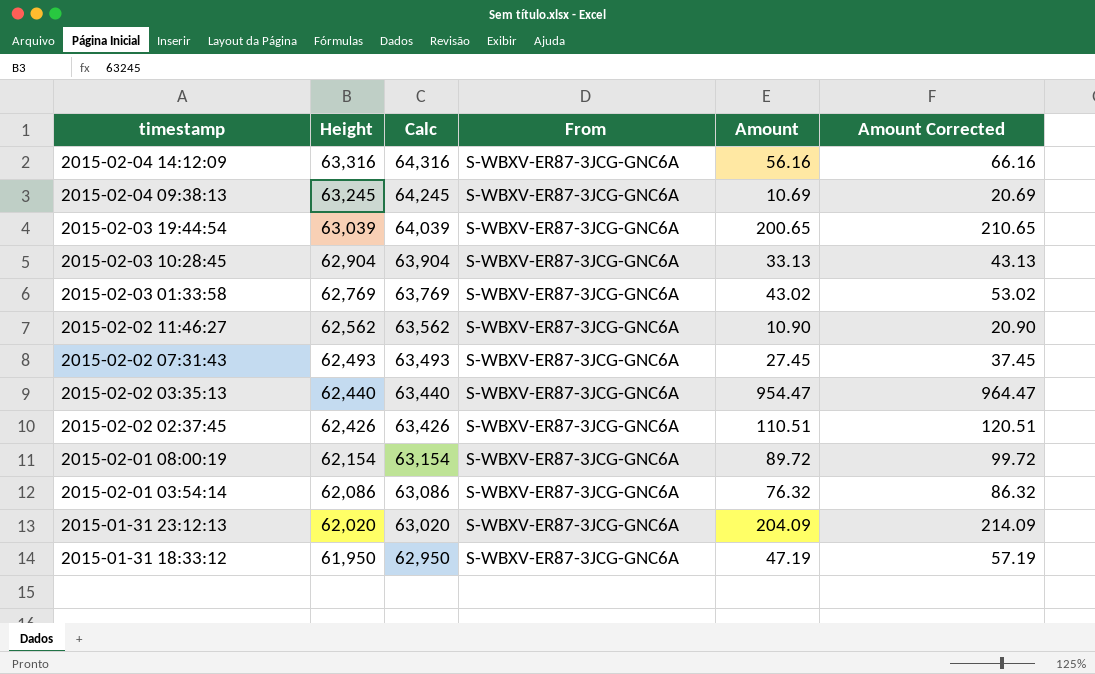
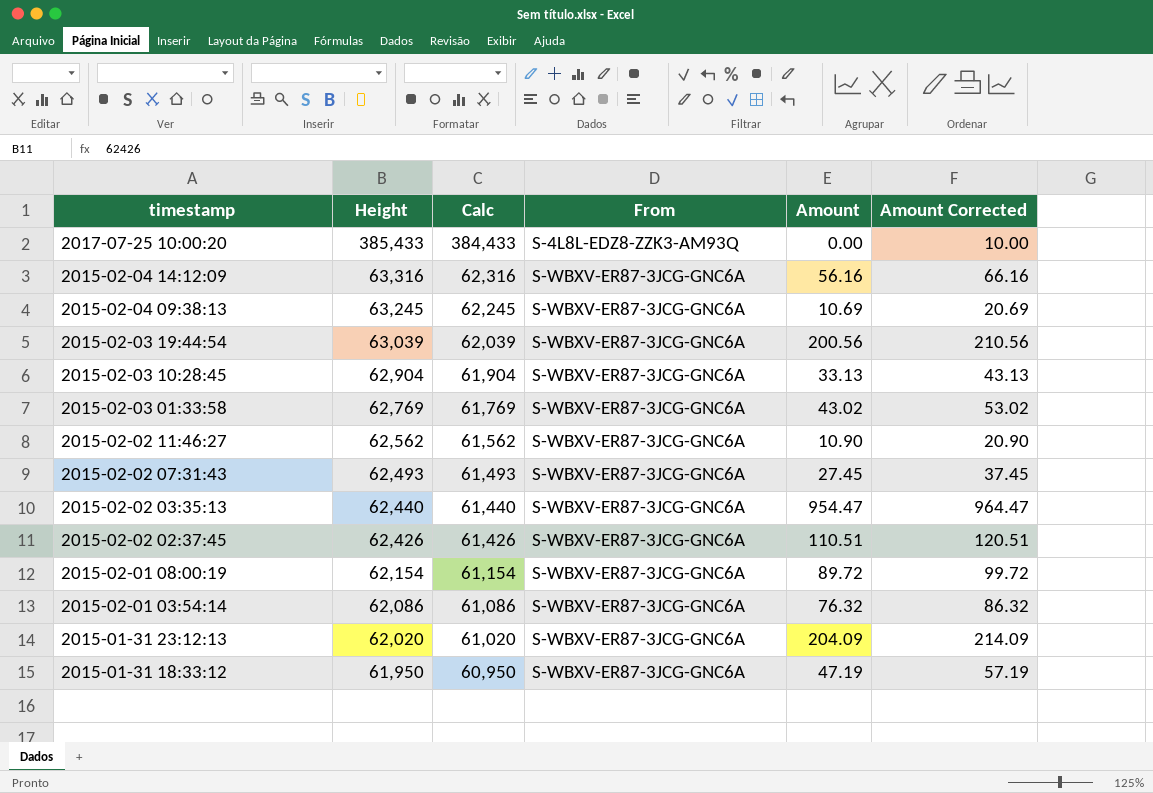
column Calc | formula: [Height] + 1000 -> [Height] - 1000
row 2017-07-25 10:00:20: none -> 385,433 | 384,433 | S-4L8L-EDZ8-ZZK3-AM93Q | 0.00 | 10.00
2015-02-03 19:44:54 | Amount: 200.65 -> 200.56
2015-02-03 19:44:54 | Amount Corrected: 210.65 -> 210.56

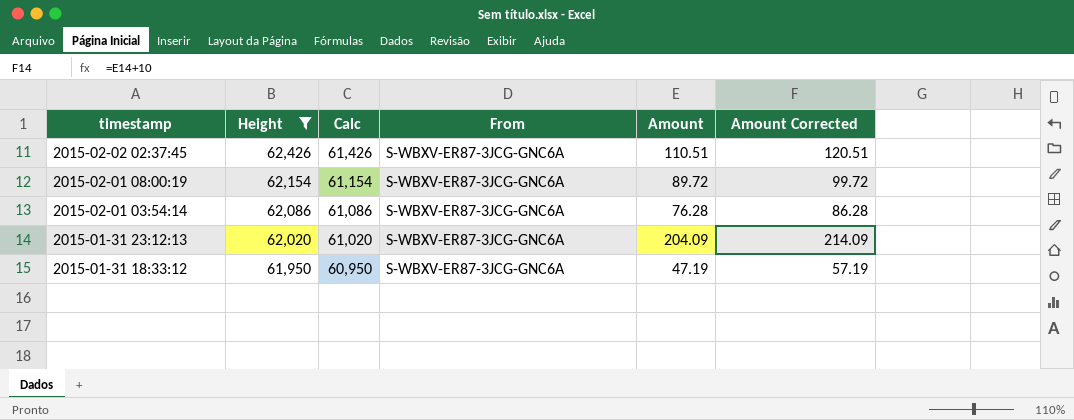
filter: none -> Height <= 62,426
2015-02-01 03:54:14 | Amount: 76.32 -> 76.28
2015-02-01 03:54:14 | Amount Corrected: 86.32 -> 86.28

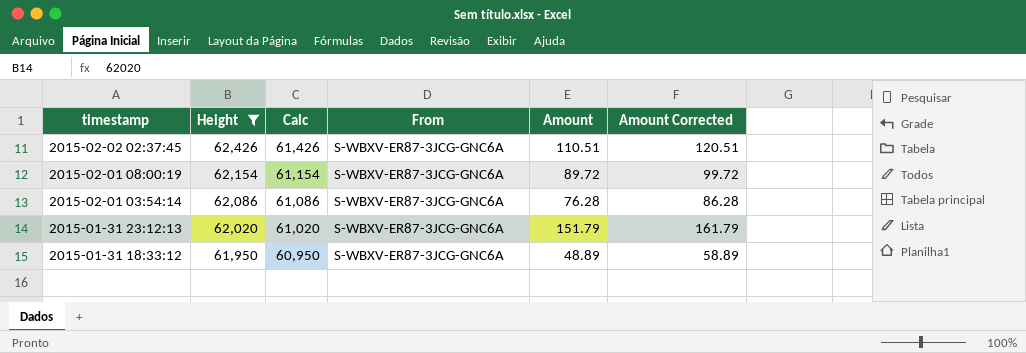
2015-01-31 23:12:13 | Amount: 204.09 -> 151.79
2015-01-31 23:12:13 | Amount Corrected: 214.09 -> 161.79
2015-01-31 18:33:12 | Amount: 47.19 -> 48.89
2015-01-31 18:33:12 | Amount Corrected: 57.19 -> 58.89

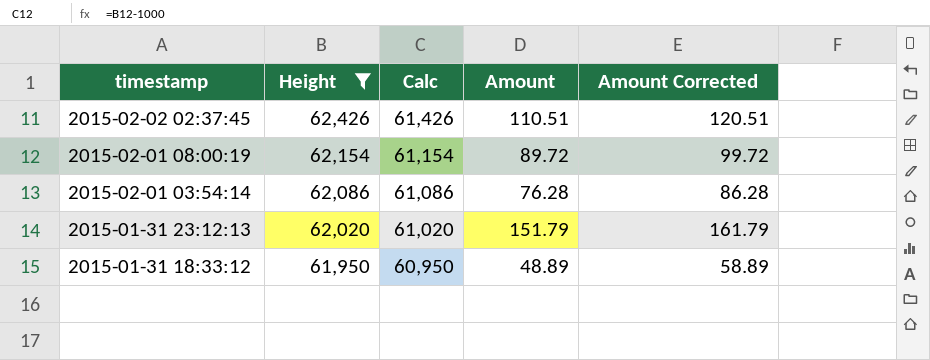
column From | position: 4 -> none

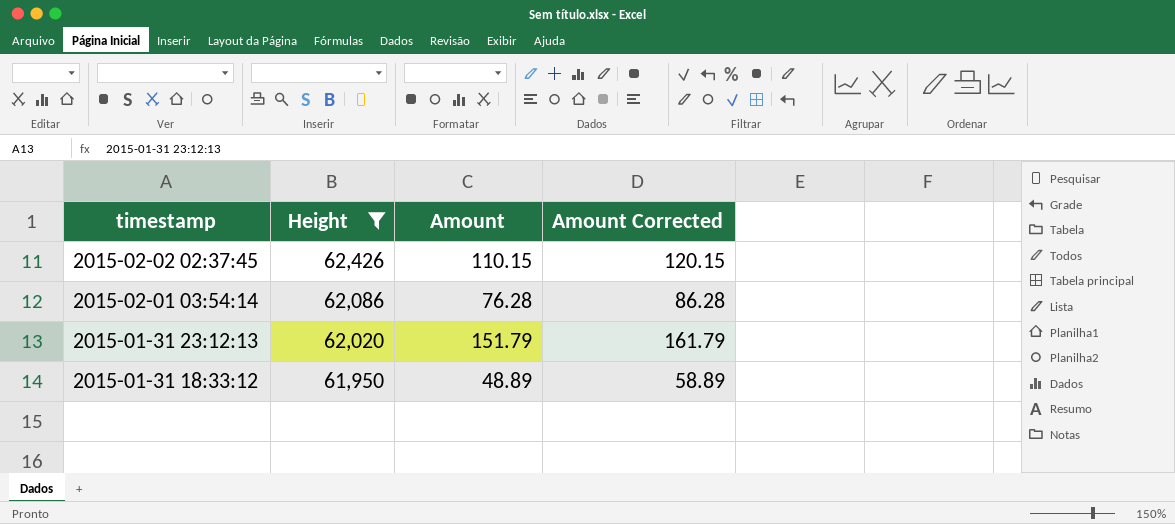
column Calc | formula: [Height] - 1000 -> none
row 2015-02-01 08:00:19: 62,154 | 61,154 | 89.72 | 99.72 -> none
2015-02-02 02:37:45 | Amount: 110.51 -> 110.15
2015-02-02 02:37:45 | Amount Corrected: 120.51 -> 120.15

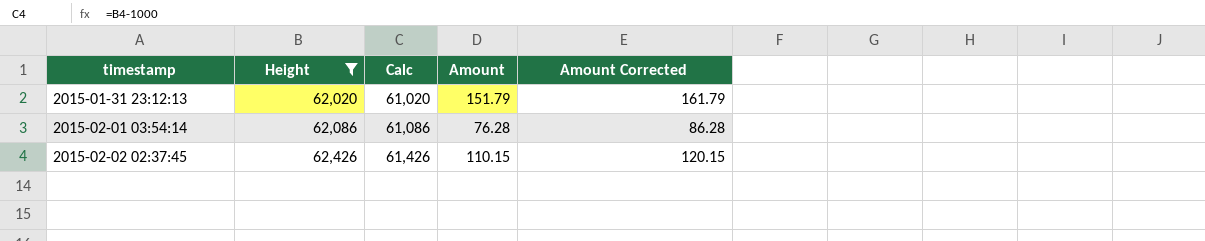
row order: timestamp descending -> timestamp ascending
column Calc | formula: none -> [Height] - 1000
row 2015-01-31 18:33:12: 61,950 | 48.89 | 58.89 -> none

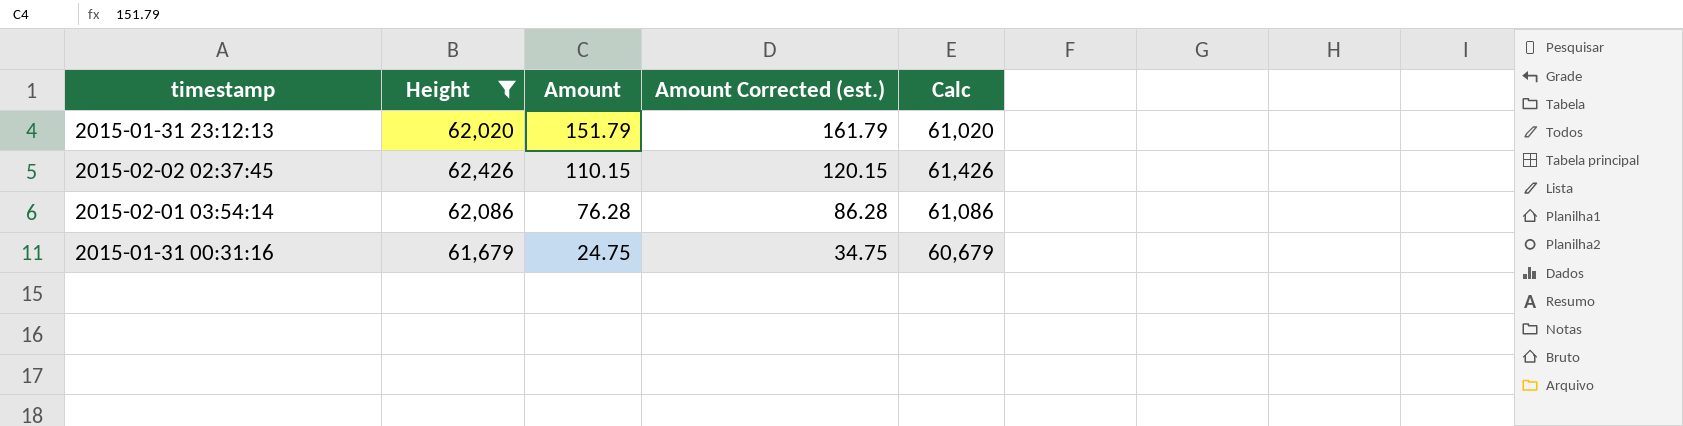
row order: timestamp ascending -> Amount descending
column name: Amount Corrected -> Amount Corrected (est.)
column Calc | position: 3 -> 5
row 2015-01-31 00:31:16: none -> 61,679 | 24.75 | 34.75 | 60,679

